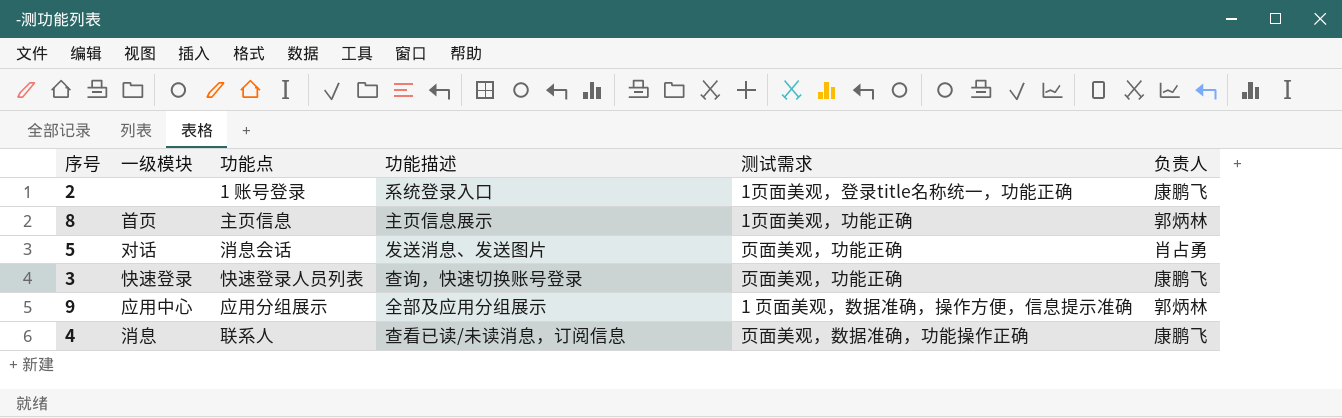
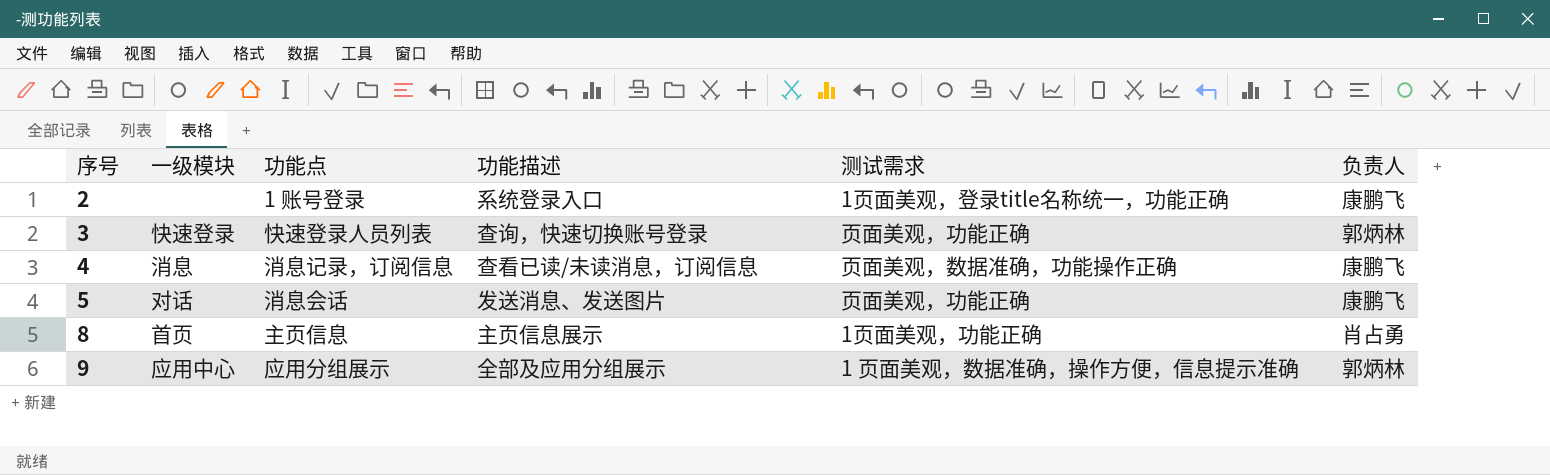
row order: none -> 序号 ascending
3 | 负责人: 康鹏飞 -> 郭炳林
4 | 功能点: 联系人 -> 消息记录，订阅信息
5 | 负责人: 肖占勇 -> 康鹏飞
8 | 负责人: 郭炳林 -> 肖占勇

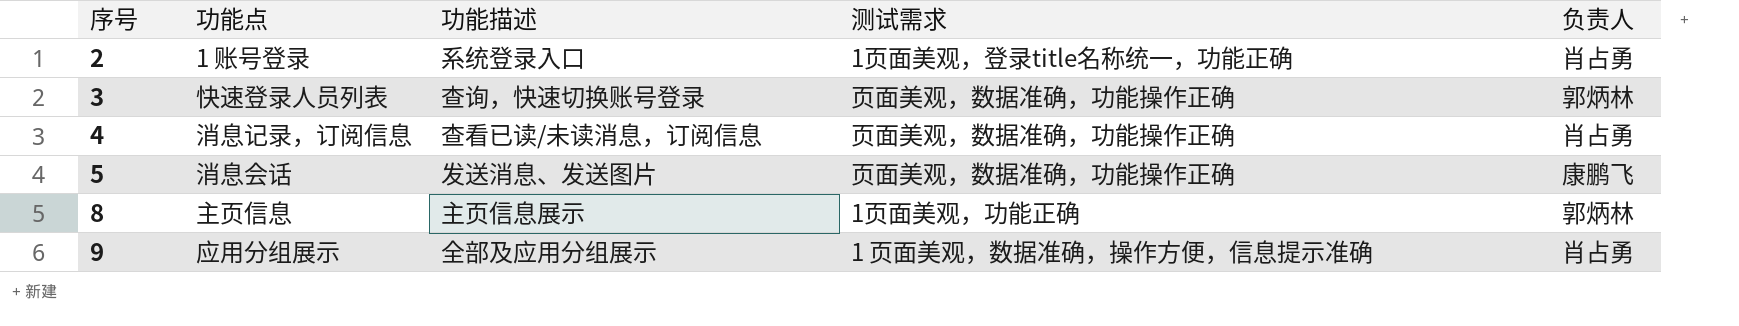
column 一级模块 | position: 2 -> none
2 | 负责人: 康鹏飞 -> 肖占勇
3 | 测试需求: 页面美观，功能正确 -> 页面美观，数据准确，功能操作正确
4 | 负责人: 康鹏飞 -> 肖占勇
5 | 测试需求: 页面美观，功能正确 -> 页面美观，数据准确，功能操作正确
8 | 负责人: 肖占勇 -> 郭炳林
9 | 负责人: 郭炳林 -> 肖占勇

